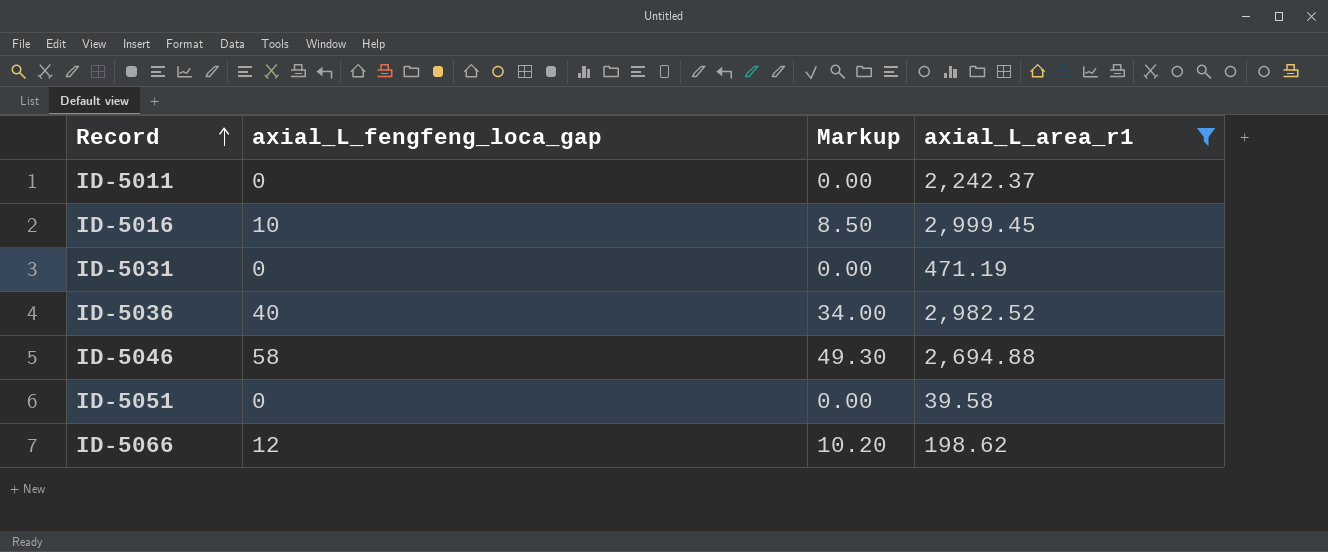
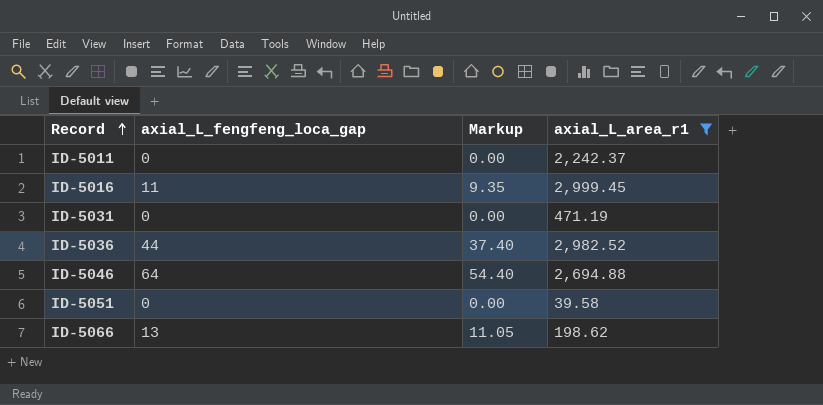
ID-5016 | axial_L_fengfeng_loca_gap: 10 -> 11
ID-5016 | Markup: 8.50 -> 9.35
ID-5036 | axial_L_fengfeng_loca_gap: 40 -> 44
ID-5036 | Markup: 34.00 -> 37.40
ID-5046 | axial_L_fengfeng_loca_gap: 58 -> 64
ID-5046 | Markup: 49.30 -> 54.40
ID-5066 | axial_L_fengfeng_loca_gap: 12 -> 13
ID-5066 | Markup: 10.20 -> 11.05

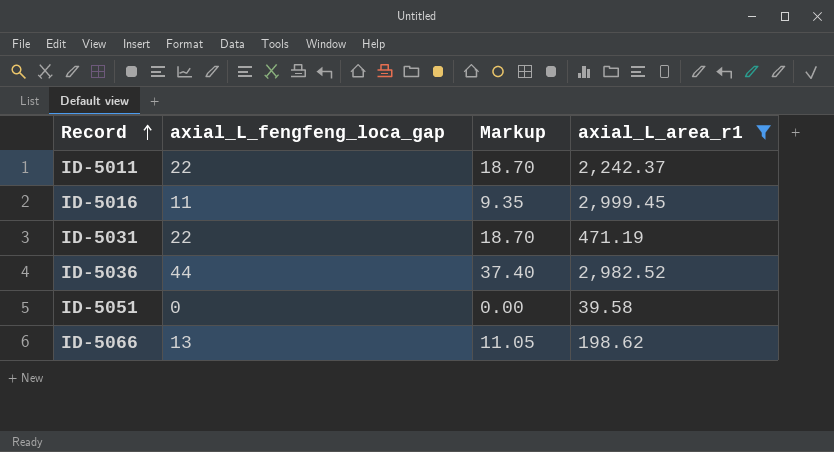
row ID-5046: 64 | 54.40 | 2,694.88 -> none
ID-5011 | axial_L_fengfeng_loca_gap: 0 -> 22
ID-5011 | Markup: 0.00 -> 18.70
ID-5031 | axial_L_fengfeng_loca_gap: 0 -> 22
ID-5031 | Markup: 0.00 -> 18.70

